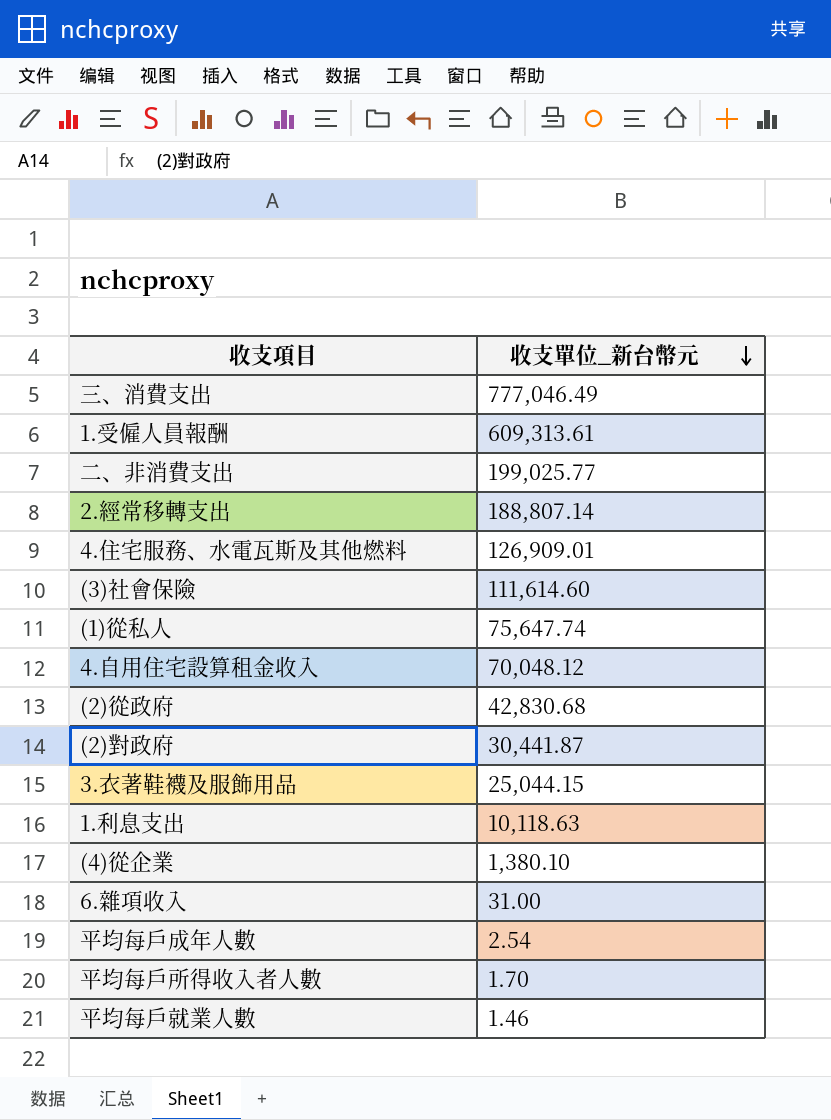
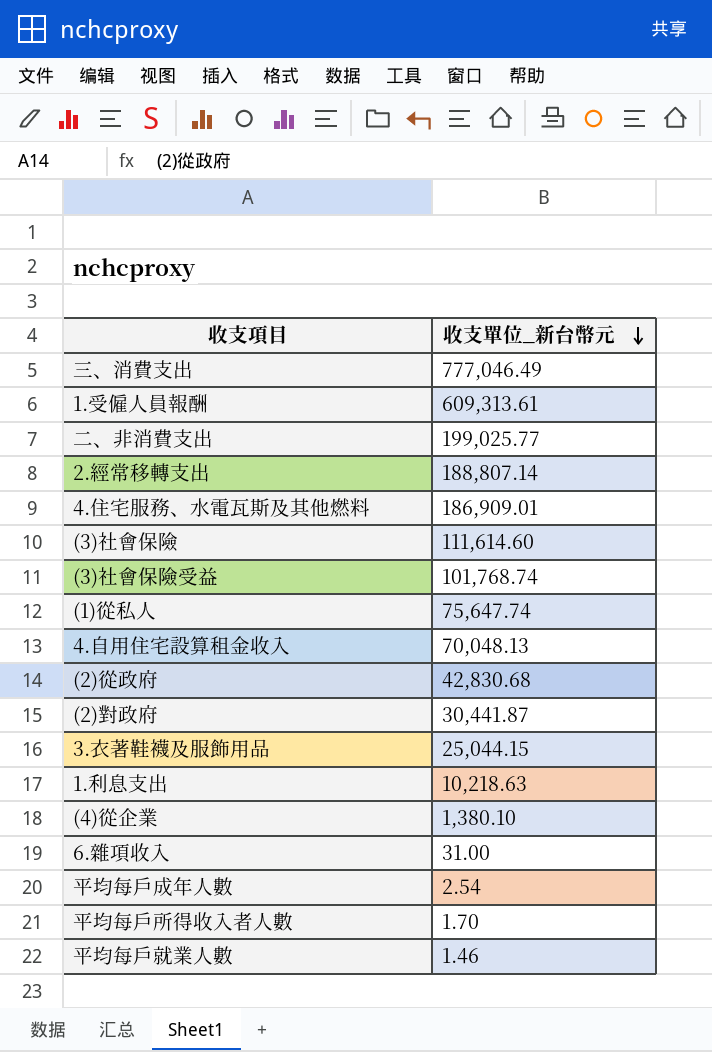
4.住宅服務、水電瓦斯及其他燃料 | 收支單位_新台幣元: 126,909.01 -> 186,909.01
row (3)社會保險受益: none -> 101,768.74
4.自用住宅設算租金收入 | 收支單位_新台幣元: 70,048.12 -> 70,048.13
1.利息支出 | 收支單位_新台幣元: 10,118.63 -> 10,218.63

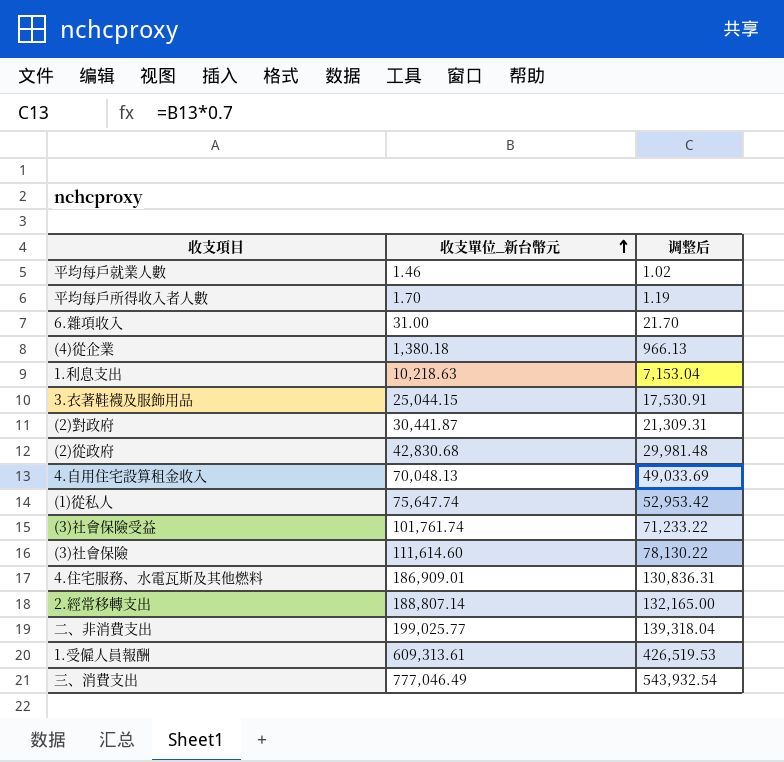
row order: 收支單位_新台幣元 descending -> 收支單位_新台幣元 ascending
column 调整后 | formula: none -> [收支單位_新台幣元] * 0.7
row 平均每戶成年人數: 2.54 -> none
(4)從企業 | 收支單位_新台幣元: 1,380.10 -> 1,380.18
(3)社會保險受益 | 收支單位_新台幣元: 101,768.74 -> 101,761.74

